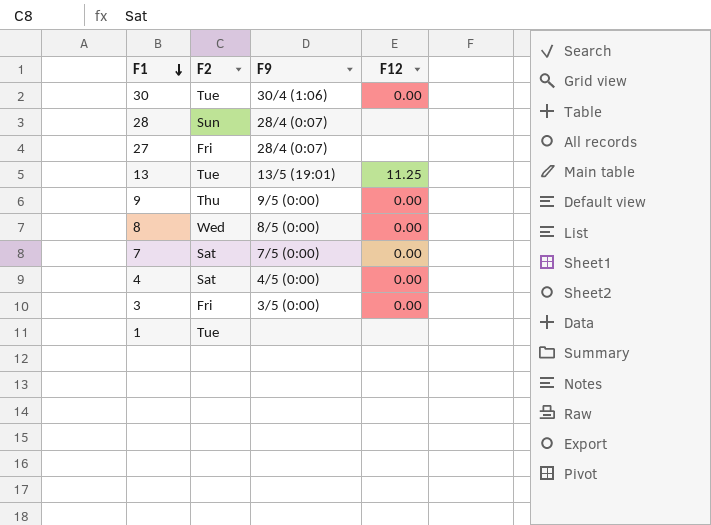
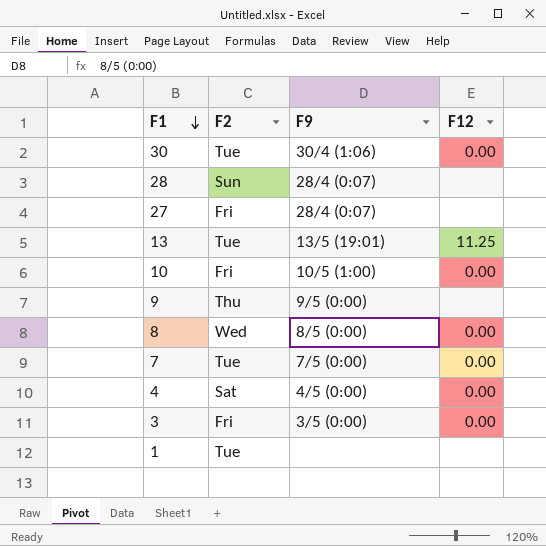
row 10: none -> Fri | 10/5 (1:00) | 0.00
9 | F12: 0.00 -> none
7 | F2: Sat -> Tue

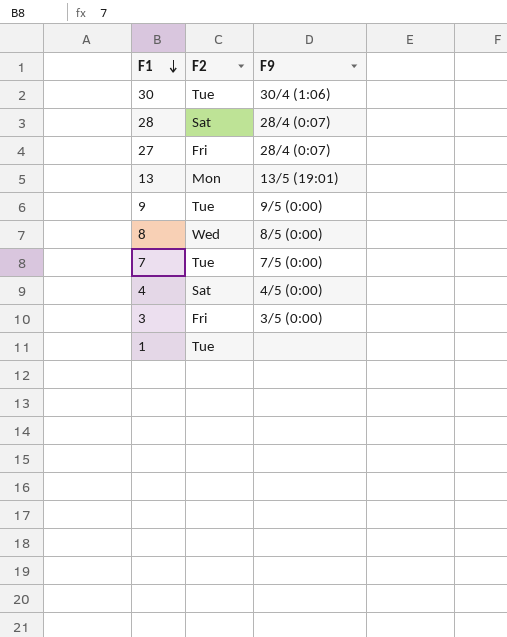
column F12 | position: 4 -> none
row 10: Fri | 10/5 (1:00) | 0.00 -> none
28 | F2: Sun -> Sat
13 | F2: Tue -> Mon
9 | F2: Thu -> Tue

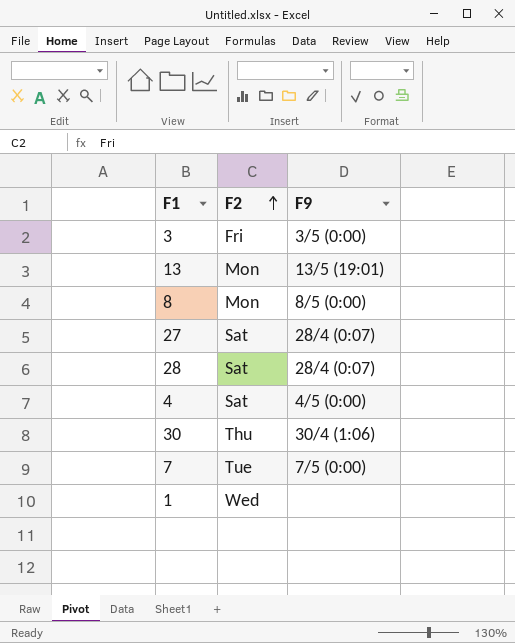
row order: F1 descending -> F2 ascending
row 9: Tue | 9/5 (0:00) -> none
8 | F2: Wed -> Mon
27 | F2: Fri -> Sat
30 | F2: Tue -> Thu
1 | F2: Tue -> Wed

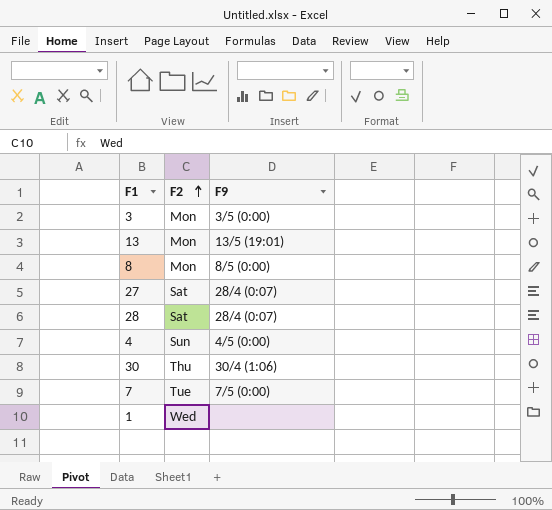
3 | F2: Fri -> Mon
4 | F2: Sat -> Sun

